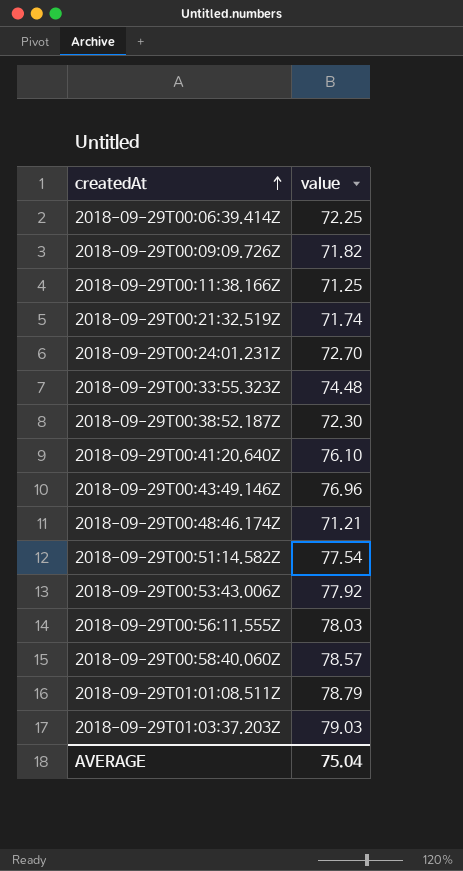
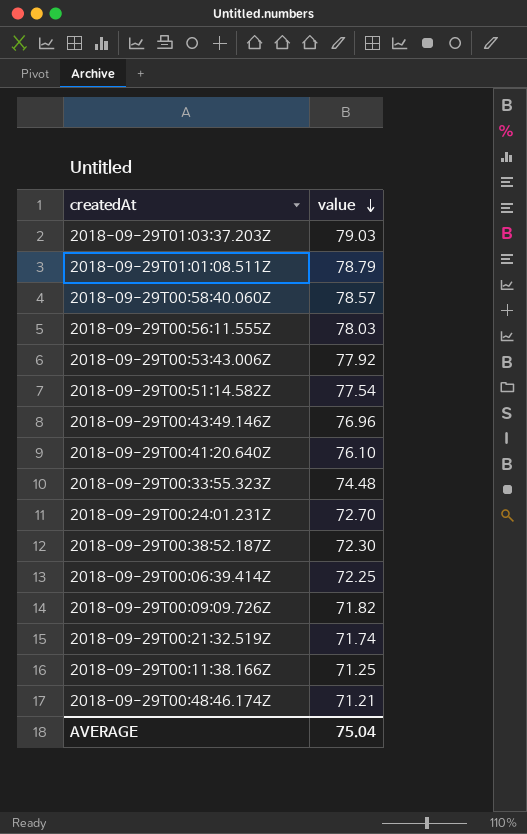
row order: createdAt ascending -> value descending

